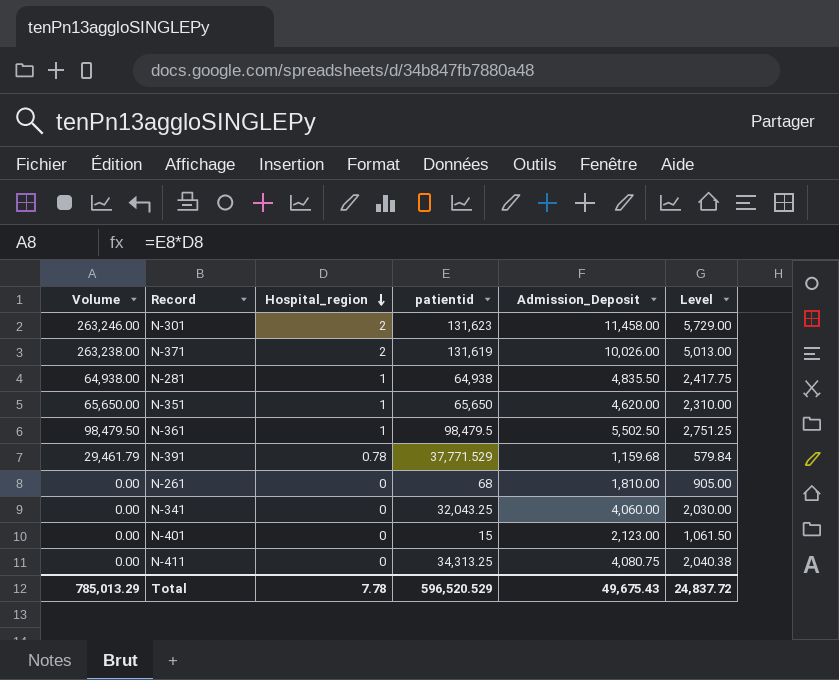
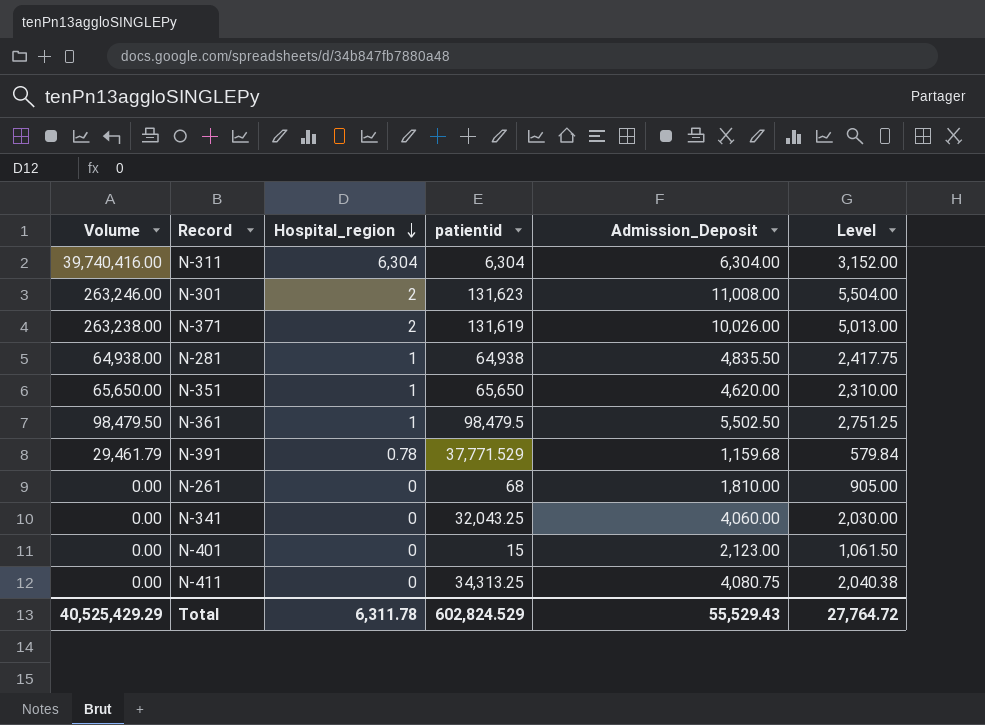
row N-311: none -> 39,740,416.00 | 6,304 | 6,304 | 6,304.00 | 3,152.00
N-301 | Admission_Deposit: 11,458.00 -> 11,008.00
N-301 | Level: 5,729.00 -> 5,504.00
Total | Volume: 785,013.29 -> 40,525,429.29
Total | Hospital_region: 7.78 -> 6,311.78
Total | patientid: 596,520.529 -> 602,824.529
Total | Admission_Deposit: 49,675.43 -> 55,529.43
Total | Level: 24,837.72 -> 27,764.72

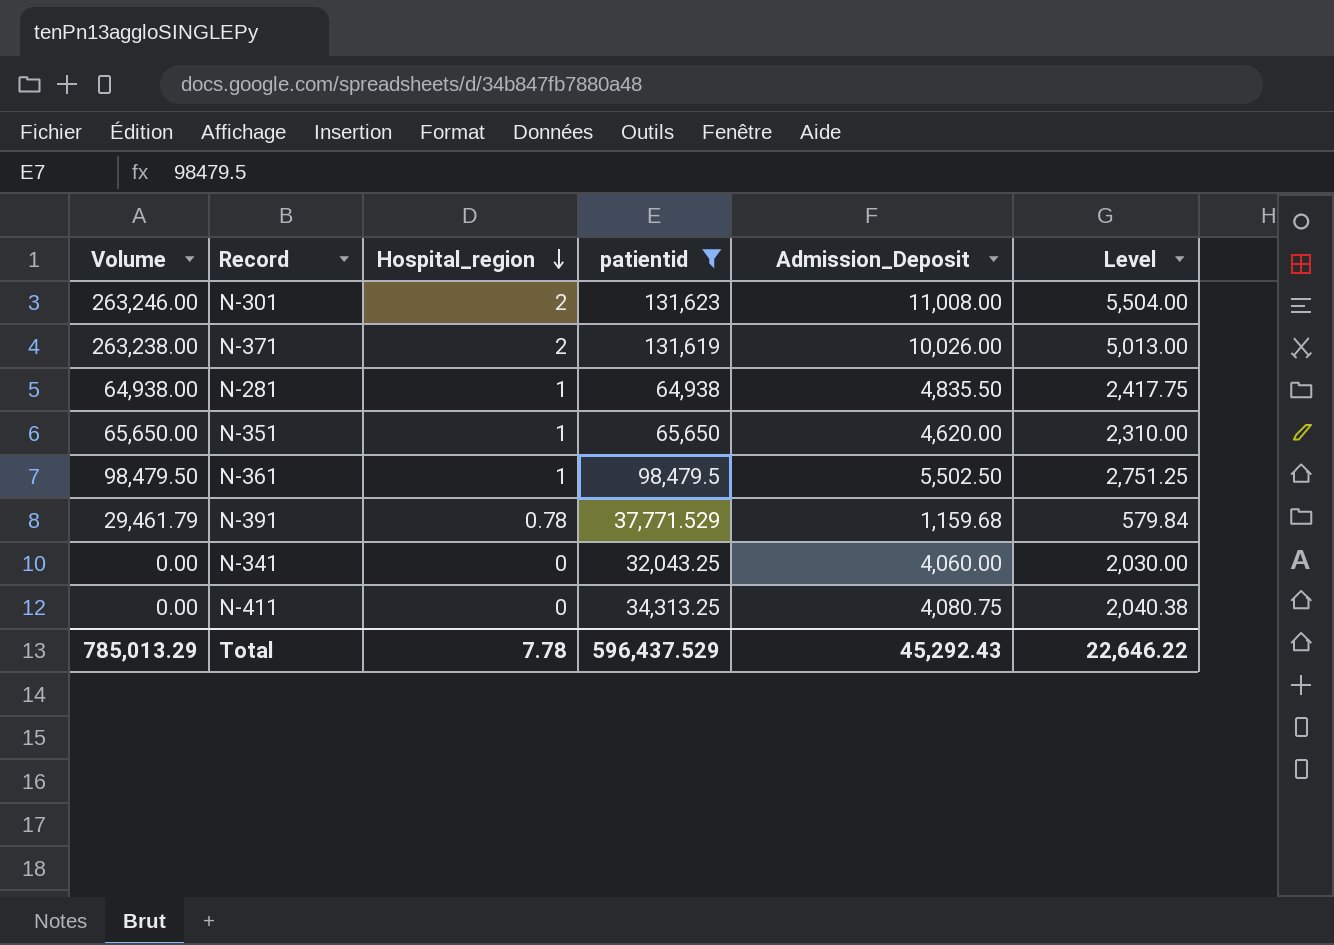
filter: none -> patientid >= 32,043.25
Total | Volume: 40,525,429.29 -> 785,013.29
Total | Hospital_region: 6,311.78 -> 7.78
Total | patientid: 602,824.529 -> 596,437.529
Total | Admission_Deposit: 55,529.43 -> 45,292.43
Total | Level: 27,764.72 -> 22,646.22

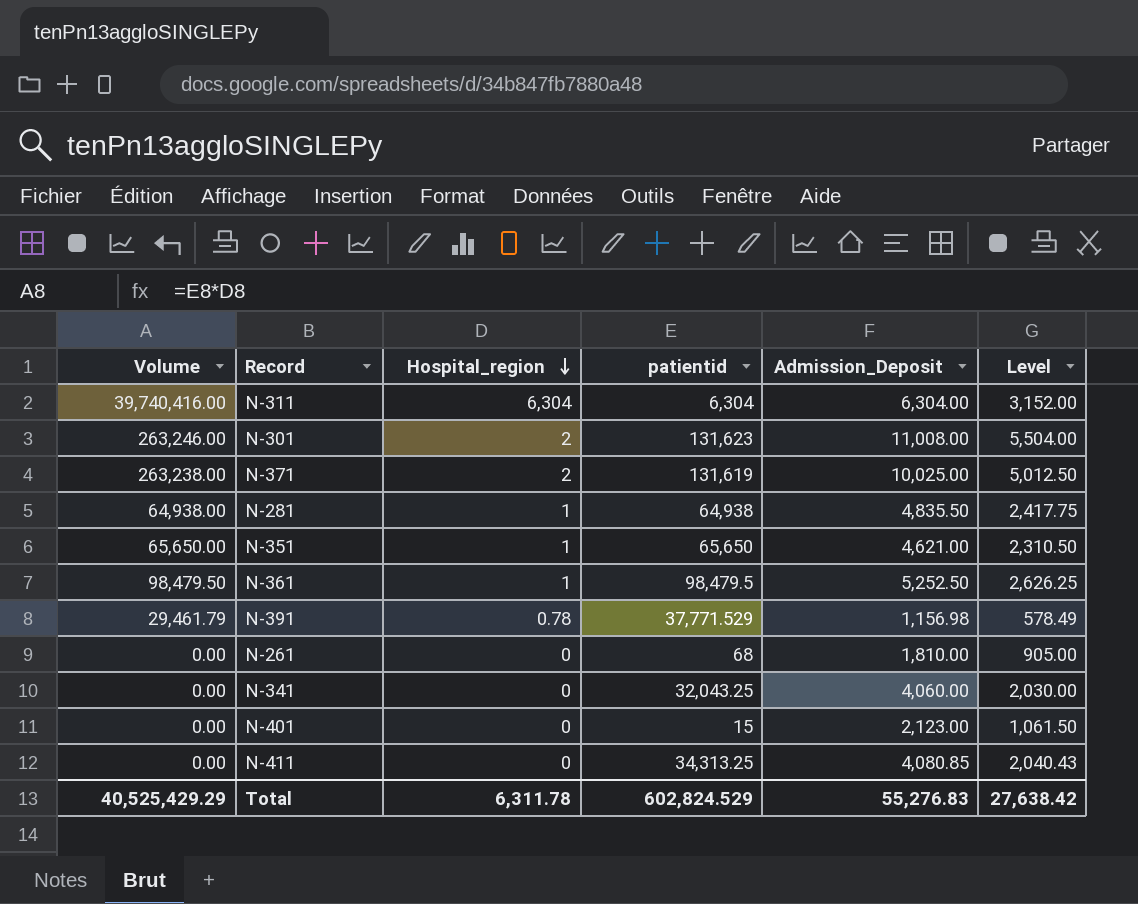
filter: patientid >= 32,043.25 -> none
N-371 | Admission_Deposit: 10,026.00 -> 10,025.00
N-371 | Level: 5,013.00 -> 5,012.50
N-351 | Admission_Deposit: 4,620.00 -> 4,621.00
N-351 | Level: 2,310.00 -> 2,310.50
N-361 | Admission_Deposit: 5,502.50 -> 5,252.50
N-361 | Level: 2,751.25 -> 2,626.25
N-391 | Admission_Deposit: 1,159.68 -> 1,156.98
N-391 | Level: 579.84 -> 578.49
N-411 | Admission_Deposit: 4,080.75 -> 4,080.85
N-411 | Level: 2,040.38 -> 2,040.43
Total | Volume: 785,013.29 -> 40,525,429.29
Total | Hospital_region: 7.78 -> 6,311.78
Total | patientid: 596,437.529 -> 602,824.529
Total | Admission_Deposit: 45,292.43 -> 55,276.83
Total | Level: 22,646.22 -> 27,638.42

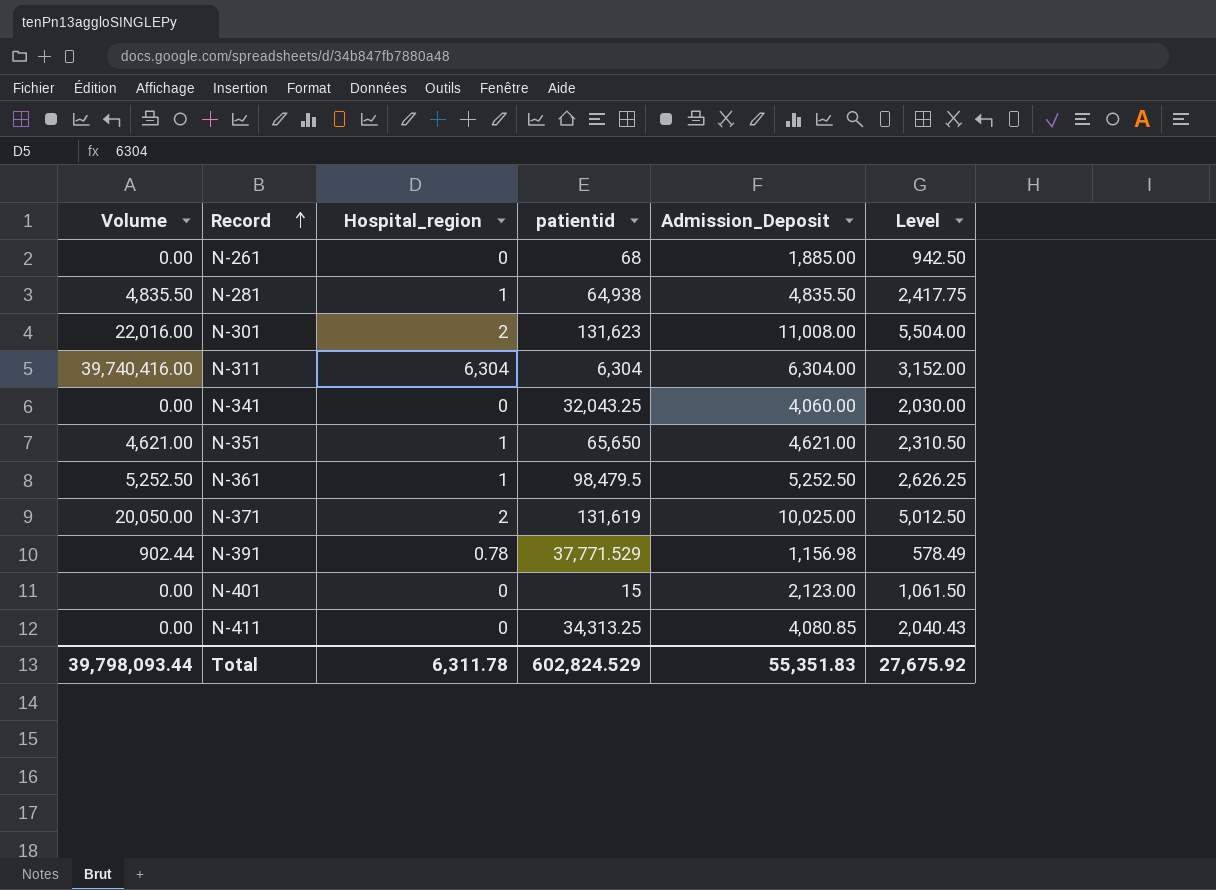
row order: Hospital_region descending -> Record ascending
column Volume | formula: [Hospital_region] * [patientid] -> [Hospital_region] * [Admission_Deposit]
N-261 | Admission_Deposit: 1,810.00 -> 1,885.00
N-261 | Level: 905.00 -> 942.50
Total | Volume: 40,525,429.29 -> 39,798,093.44
Total | Admission_Deposit: 55,276.83 -> 55,351.83
Total | Level: 27,638.42 -> 27,675.92

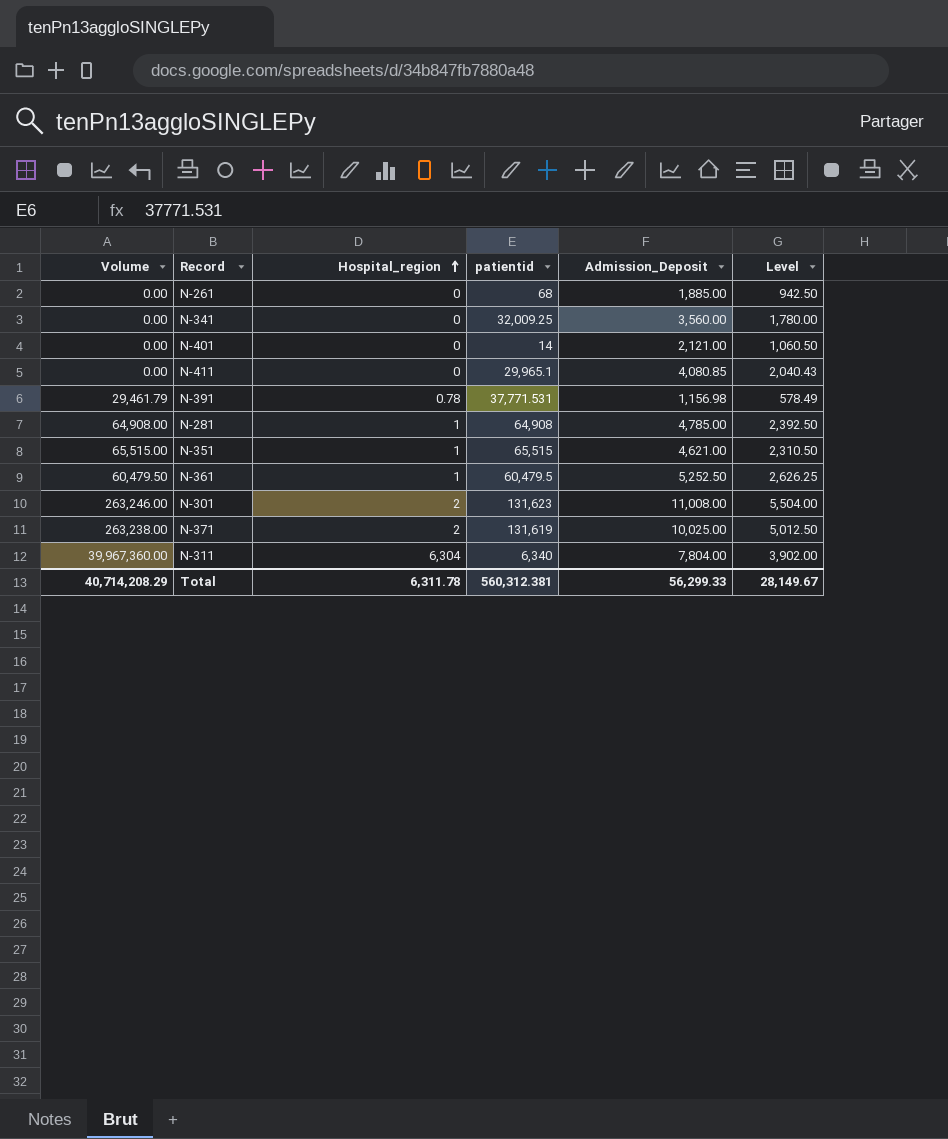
row order: Record ascending -> Hospital_region ascending
column Volume | formula: [Hospital_region] * [Admission_Deposit] -> [Hospital_region] * [patientid]
N-341 | patientid: 32,043.25 -> 32,009.25
N-341 | Admission_Deposit: 4,060.00 -> 3,560.00
N-341 | Level: 2,030.00 -> 1,780.00
N-401 | patientid: 15 -> 14
N-401 | Admission_Deposit: 2,123.00 -> 2,121.00
N-401 | Level: 1,061.50 -> 1,060.50
N-411 | patientid: 34,313.25 -> 29,965.1
N-391 | patientid: 37,771.529 -> 37,771.531
N-281 | patientid: 64,938 -> 64,908
N-281 | Admission_Deposit: 4,835.50 -> 4,785.00
N-281 | Level: 2,417.75 -> 2,392.50
N-351 | patientid: 65,650 -> 65,515
N-361 | patientid: 98,479.5 -> 60,479.5
N-311 | patientid: 6,304 -> 6,340
N-311 | Admission_Deposit: 6,304.00 -> 7,804.00
N-311 | Level: 3,152.00 -> 3,902.00
Total | Volume: 39,798,093.44 -> 40,714,208.29
Total | patientid: 602,824.529 -> 560,312.381
Total | Admission_Deposit: 55,351.83 -> 56,299.33
Total | Level: 27,675.92 -> 28,149.67

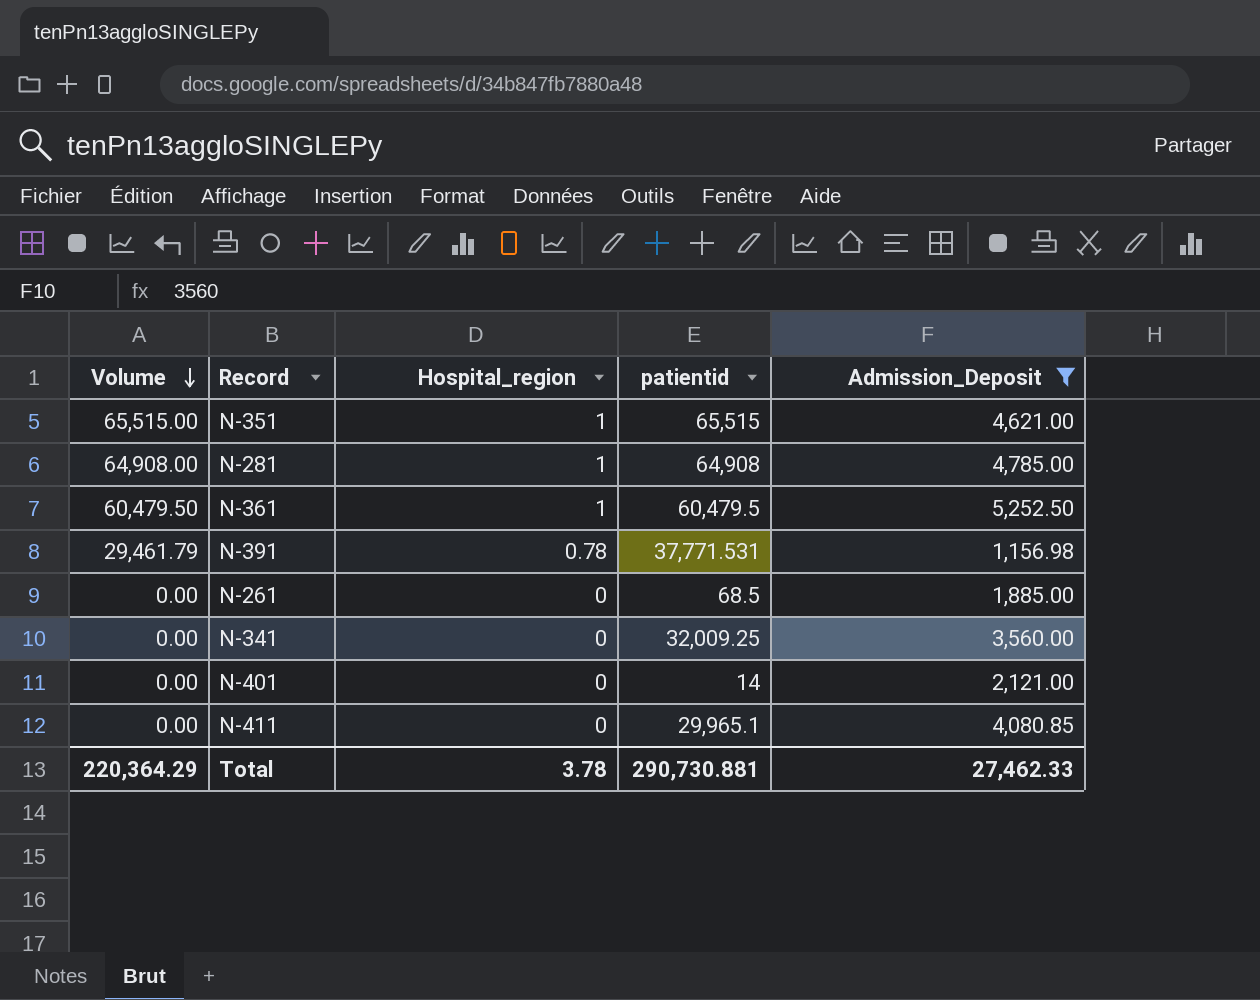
filter: none -> Admission_Deposit <= 5,252.50
row order: Hospital_region ascending -> Volume descending
column Level | formula: [Admission_Deposit] * 0.5 -> none
N-261 | patientid: 68 -> 68.5
Total | Volume: 40,714,208.29 -> 220,364.29
Total | Hospital_region: 6,311.78 -> 3.78
Total | patientid: 560,312.381 -> 290,730.881
Total | Admission_Deposit: 56,299.33 -> 27,462.33

